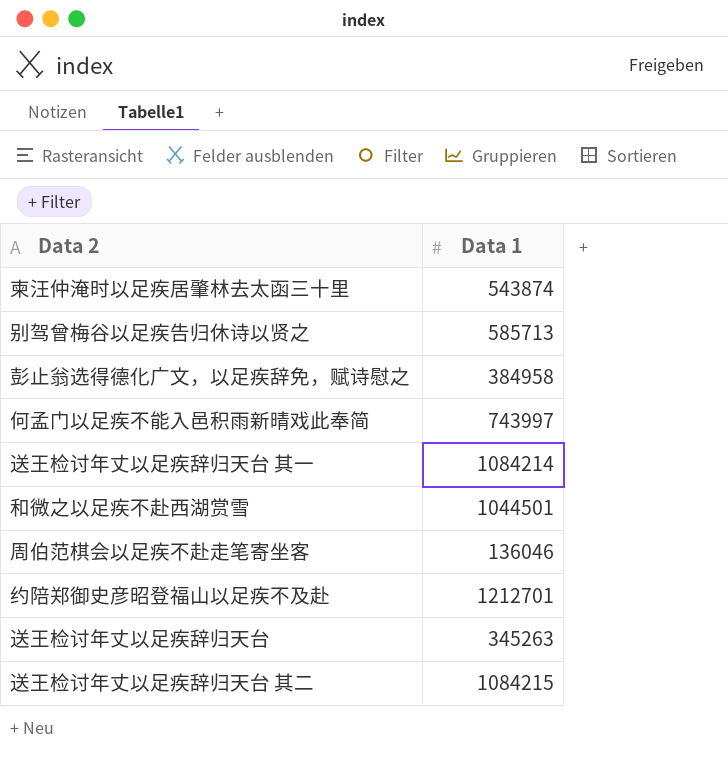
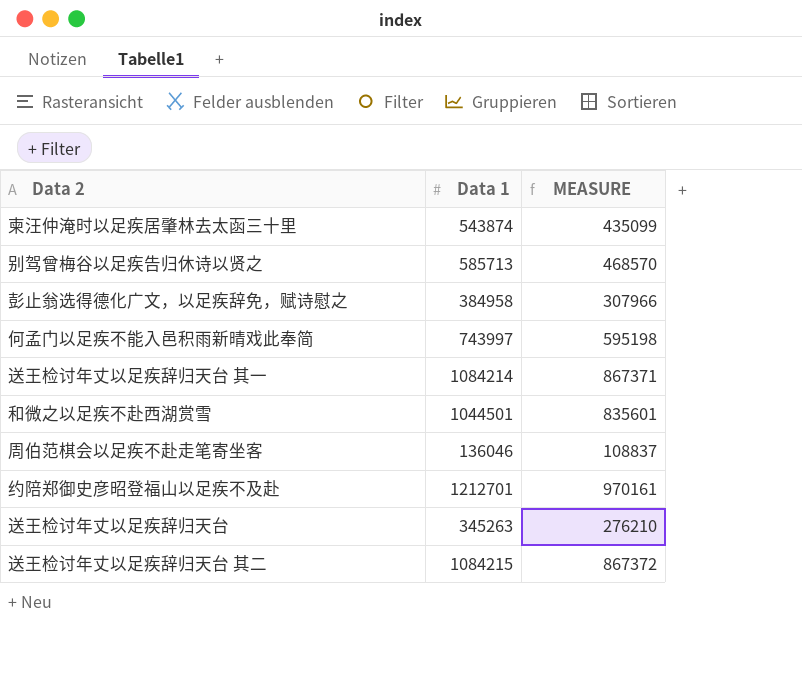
column MEASURE | formula: none -> [Data 1] * 0.8

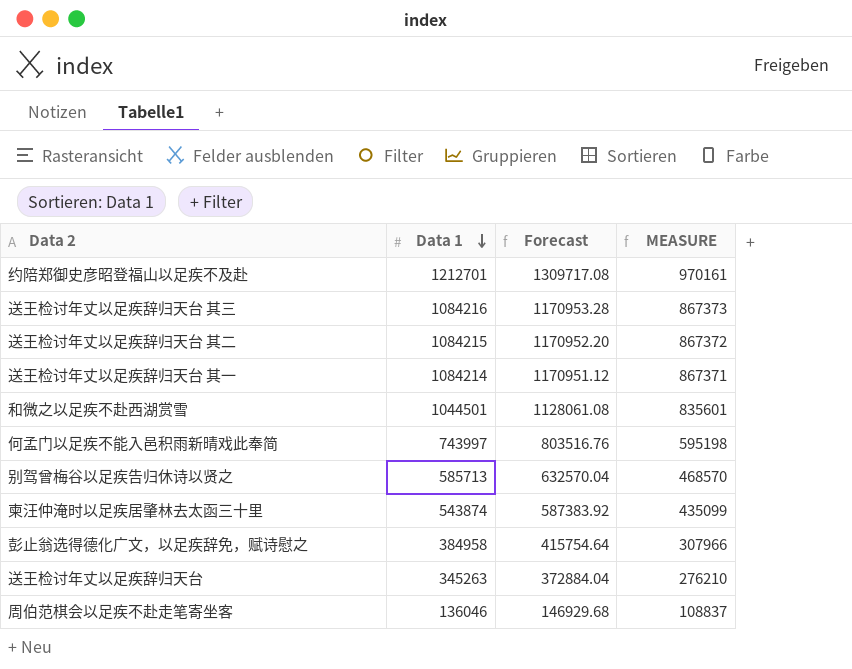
row order: none -> Data 1 descending
column Forecast | formula: none -> [Data 1] * 1.08
row 送王检讨年丈以足疾辞归天台 其三: none -> 1084216 | 1170953.28 | 867373

